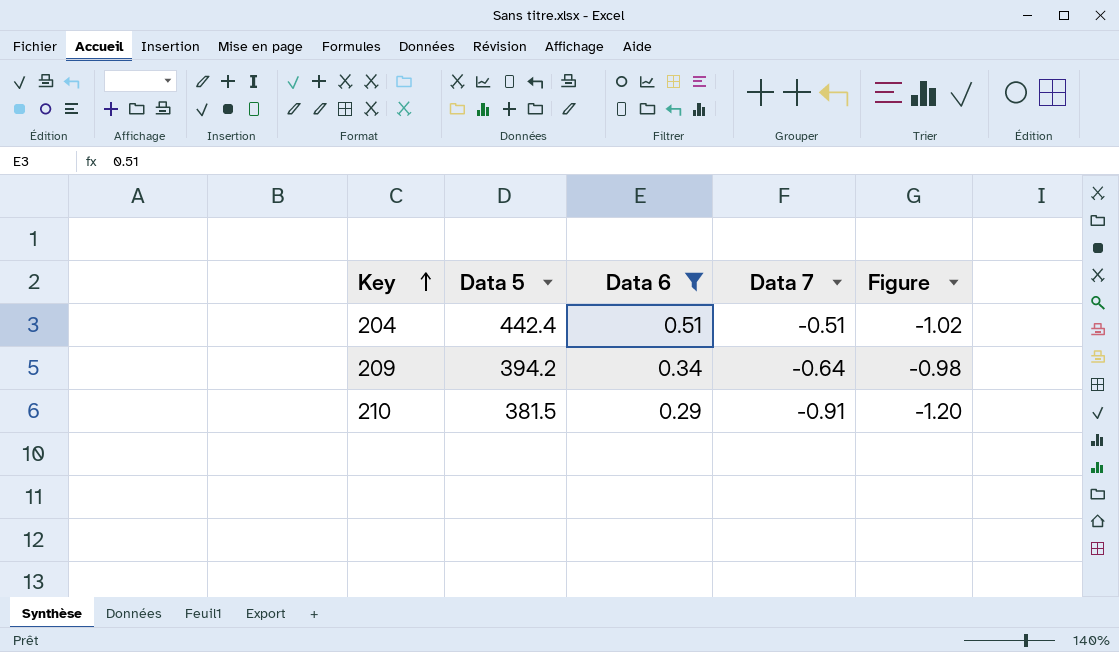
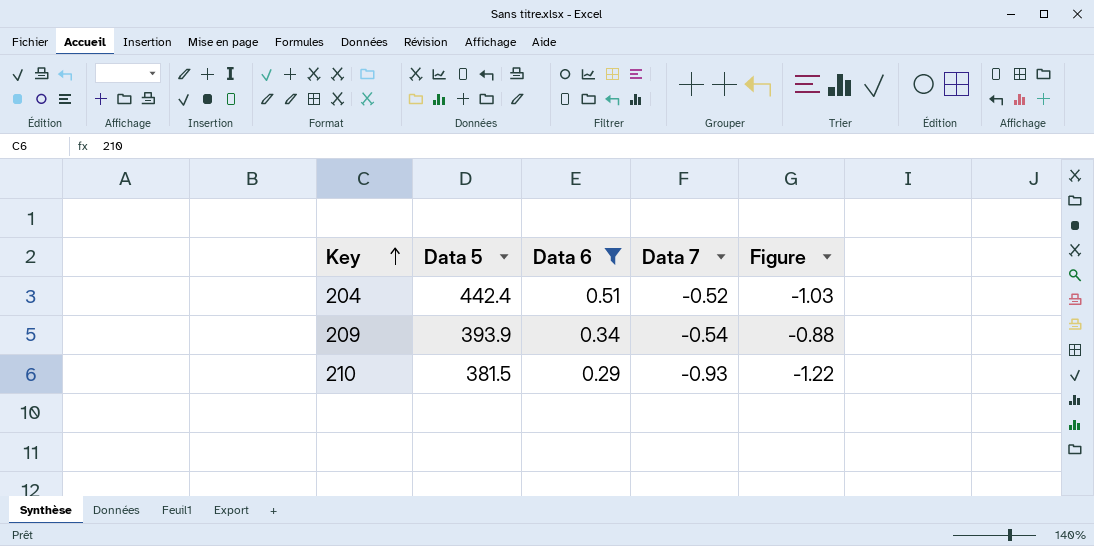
204 | Data 7: -0.51 -> -0.52
204 | Figure: -1.02 -> -1.03
209 | Data 5: 394.2 -> 393.9
209 | Data 7: -0.64 -> -0.54
209 | Figure: -0.98 -> -0.88
210 | Data 7: -0.91 -> -0.93
210 | Figure: -1.20 -> -1.22

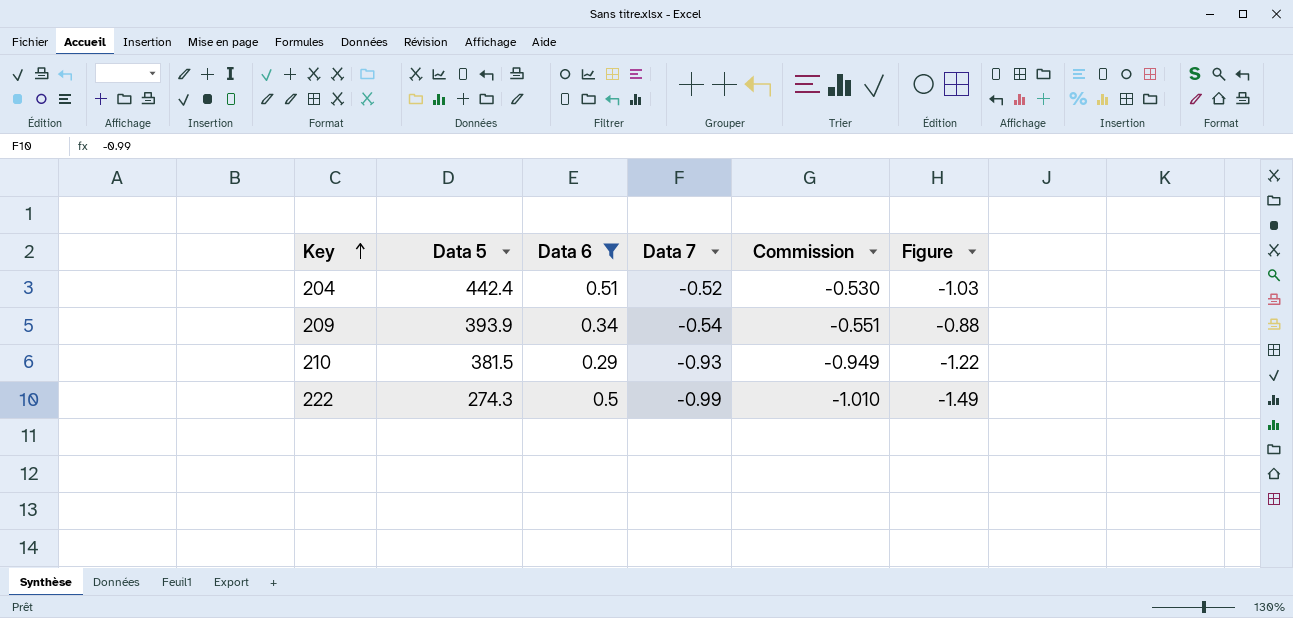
column Commission | formula: none -> [Data 7] * 1.02
row 222: none -> 274.3 | 0.5 | -0.99 | -1.010 | -1.49

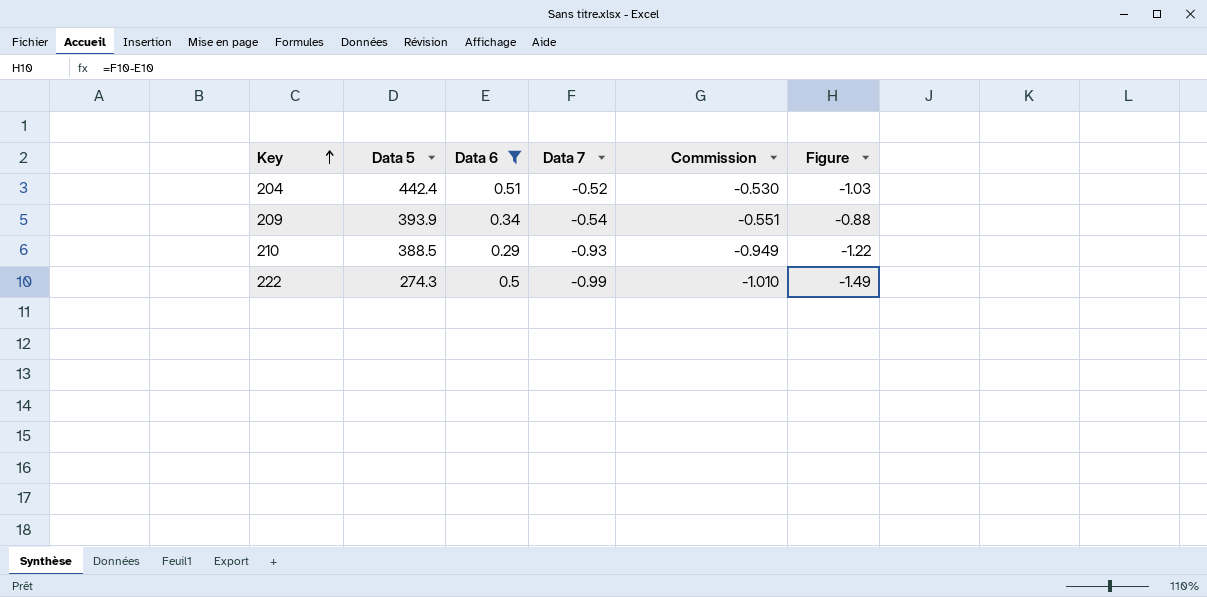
210 | Data 5: 381.5 -> 388.5

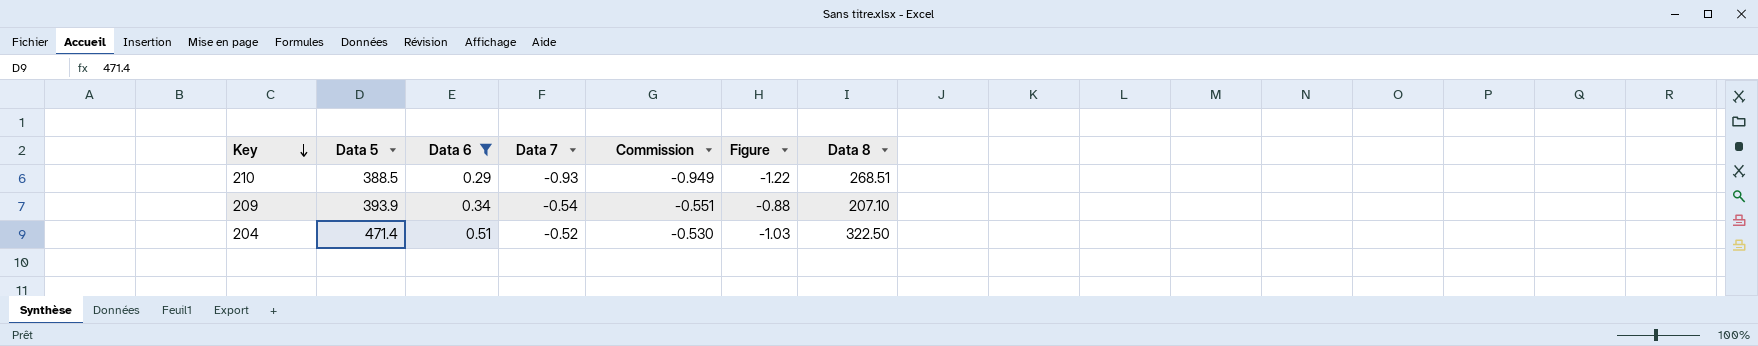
row order: Key ascending -> Key descending
column Data 8 | position: none -> 7
row 222: 274.3 | 0.5 | -0.99 | -1.010 | -1.49 -> none
204 | Data 5: 442.4 -> 471.4

